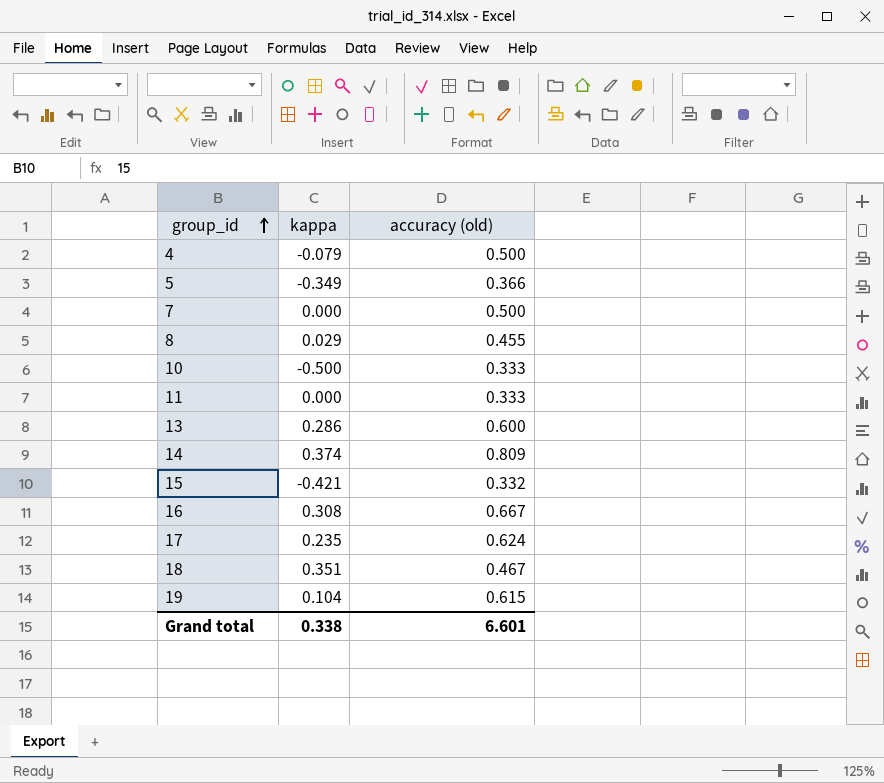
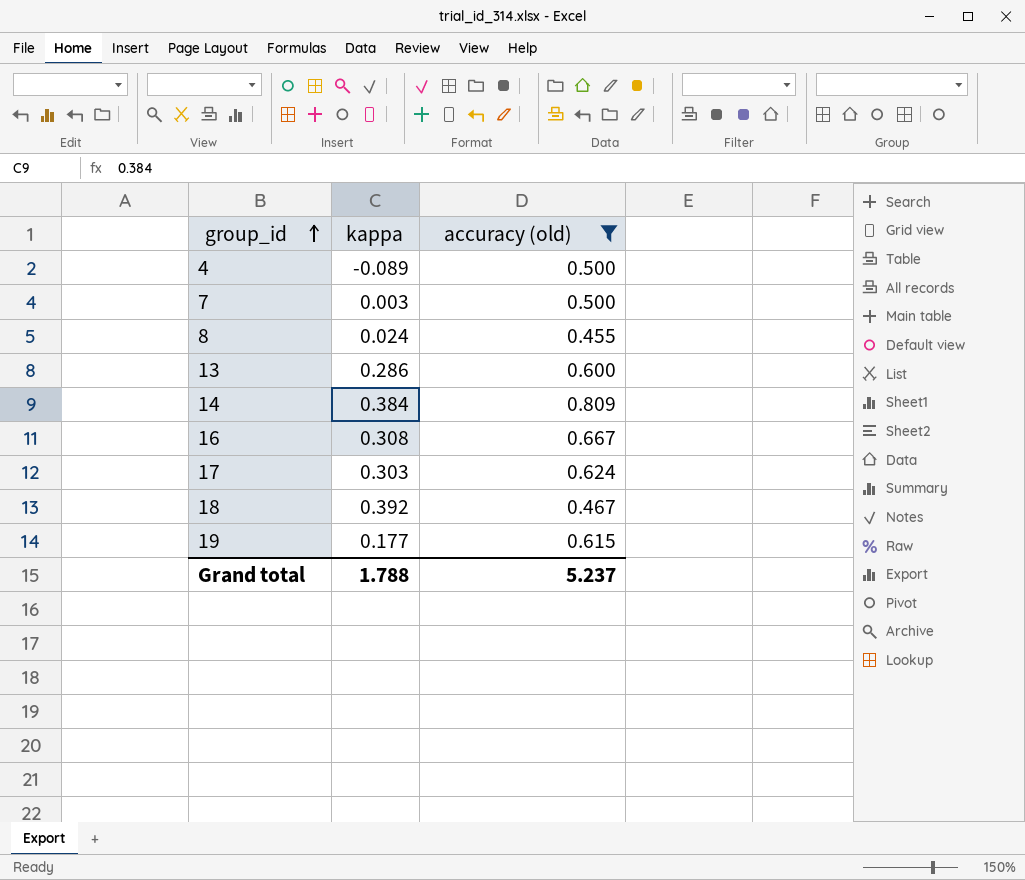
filter: none -> accuracy (old) >= 0.455
4 | kappa: -0.079 -> -0.089
7 | kappa: 0.000 -> 0.003
8 | kappa: 0.029 -> 0.024
14 | kappa: 0.374 -> 0.384
17 | kappa: 0.235 -> 0.303
18 | kappa: 0.351 -> 0.392
19 | kappa: 0.104 -> 0.177
Grand total | kappa: 0.338 -> 1.788
Grand total | accuracy (old): 6.601 -> 5.237

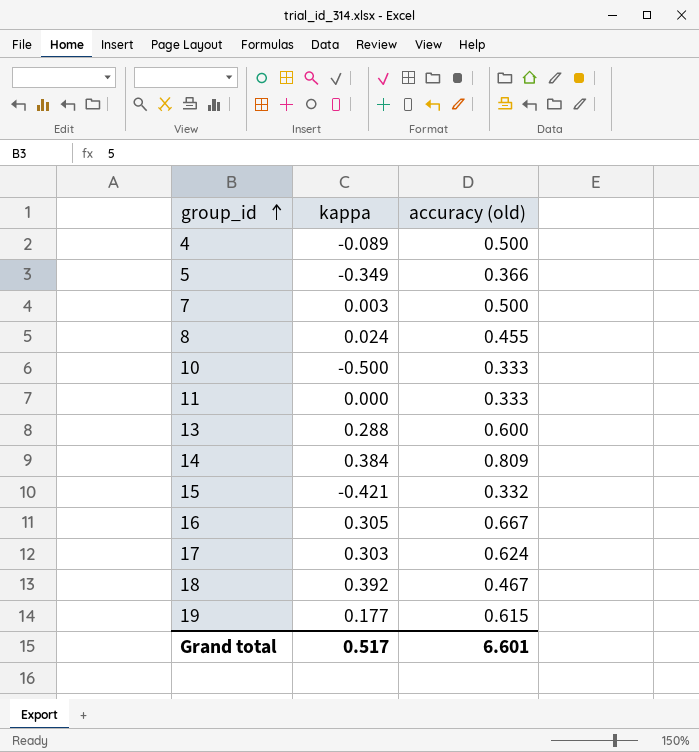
filter: accuracy (old) >= 0.455 -> none
13 | kappa: 0.286 -> 0.288
16 | kappa: 0.308 -> 0.305
Grand total | kappa: 1.788 -> 0.517
Grand total | accuracy (old): 5.237 -> 6.601

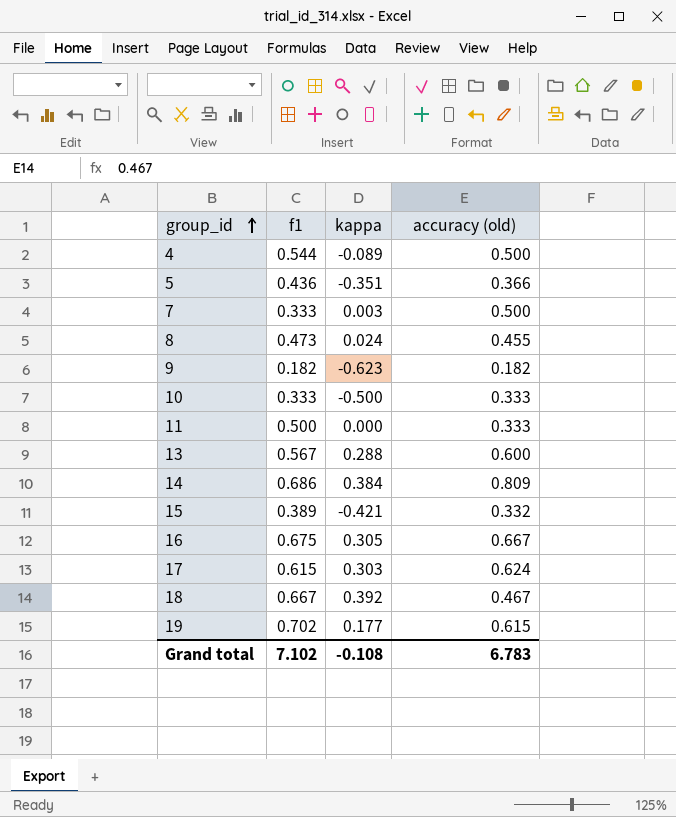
column f1 | position: none -> 2
5 | kappa: -0.349 -> -0.351
row 9: none -> 0.182 | -0.623 | 0.182
Grand total | kappa: 0.517 -> -0.108
Grand total | accuracy (old): 6.601 -> 6.783

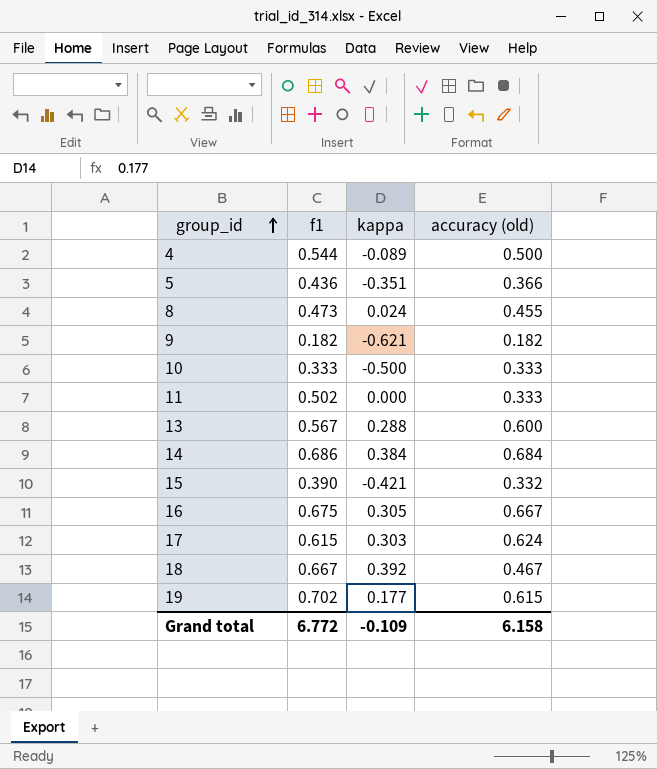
row 7: 0.333 | 0.003 | 0.500 -> none
9 | kappa: -0.623 -> -0.621
11 | f1: 0.500 -> 0.502
14 | accuracy (old): 0.809 -> 0.684
15 | f1: 0.389 -> 0.390
Grand total | f1: 7.102 -> 6.772
Grand total | kappa: -0.108 -> -0.109
Grand total | accuracy (old): 6.783 -> 6.158

